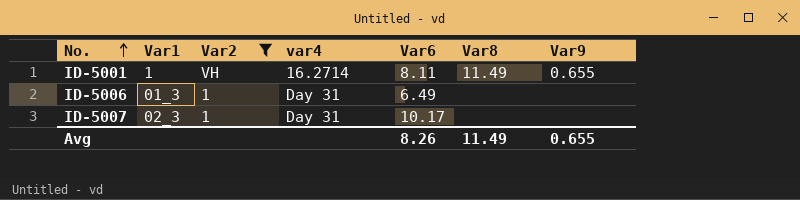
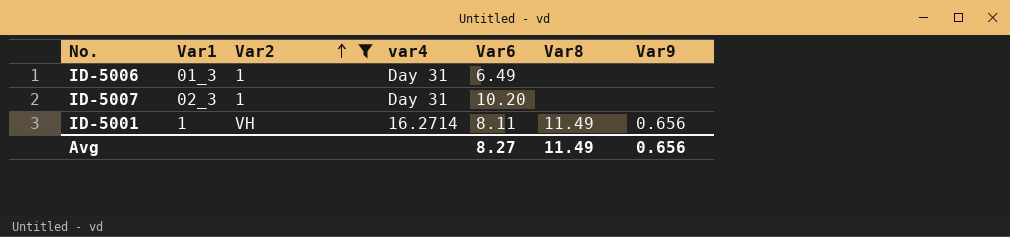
row order: No. ascending -> Var2 ascending
ID-5007 | Var6: 10.17 -> 10.20
ID-5001 | Var9: 0.655 -> 0.656
Avg | Var6: 8.26 -> 8.27
Avg | Var9: 0.655 -> 0.656

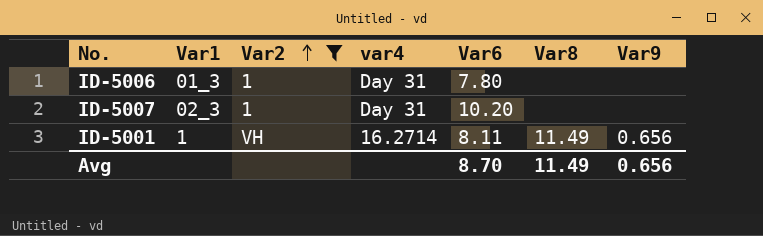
ID-5006 | Var6: 6.49 -> 7.80
Avg | Var6: 8.27 -> 8.70

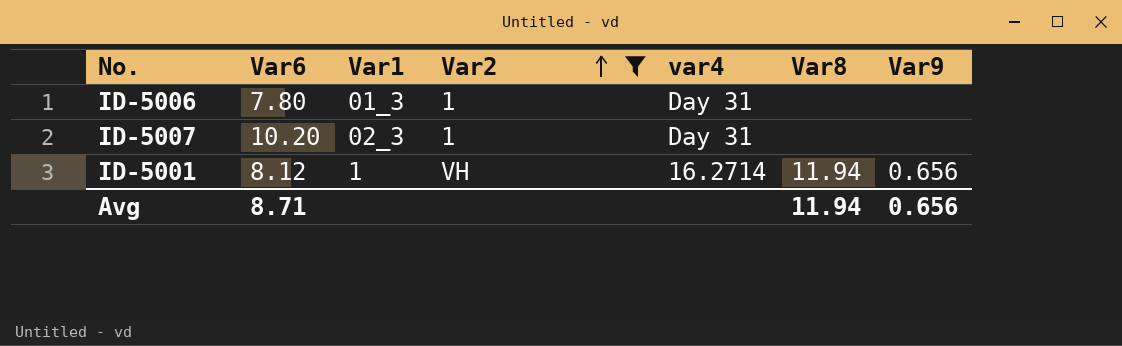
column Var6 | position: 5 -> 2
ID-5001 | Var6: 8.11 -> 8.12
ID-5001 | Var8: 11.49 -> 11.94
Avg | Var6: 8.70 -> 8.71
Avg | Var8: 11.49 -> 11.94

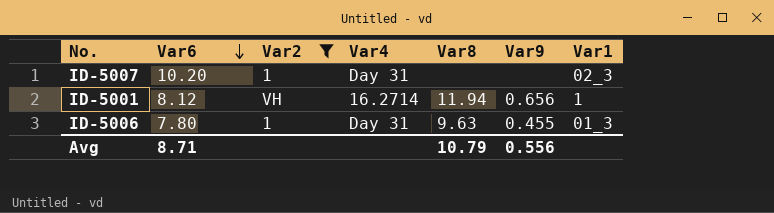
row order: Var2 ascending -> Var6 descending
column name: var4 -> Var4
column Var1 | position: 3 -> 7
ID-5006 | Var8: none -> 9.63
ID-5006 | Var9: none -> 0.455
Avg | Var8: 11.94 -> 10.79
Avg | Var9: 0.656 -> 0.556

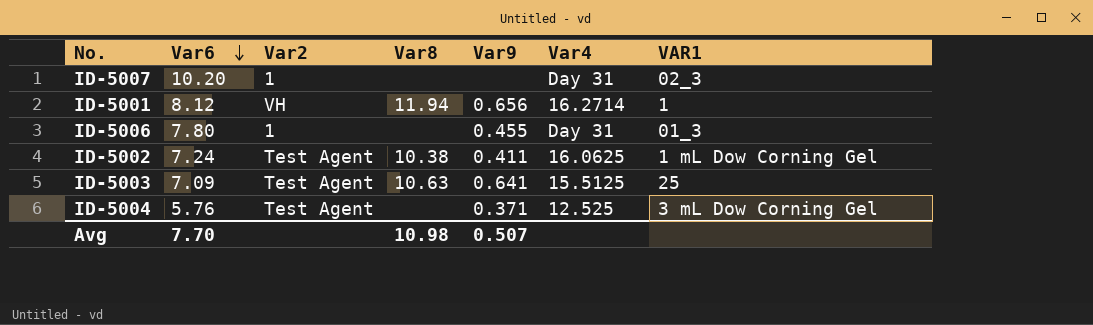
filter: Var2 != Test Agent -> none
column Var4 | position: 4 -> 6
column name: Var1 -> VAR1
ID-5006 | Var8: 9.63 -> none
Avg | Var6: 8.71 -> 7.70
Avg | Var8: 10.79 -> 10.98
Avg | Var9: 0.556 -> 0.507

